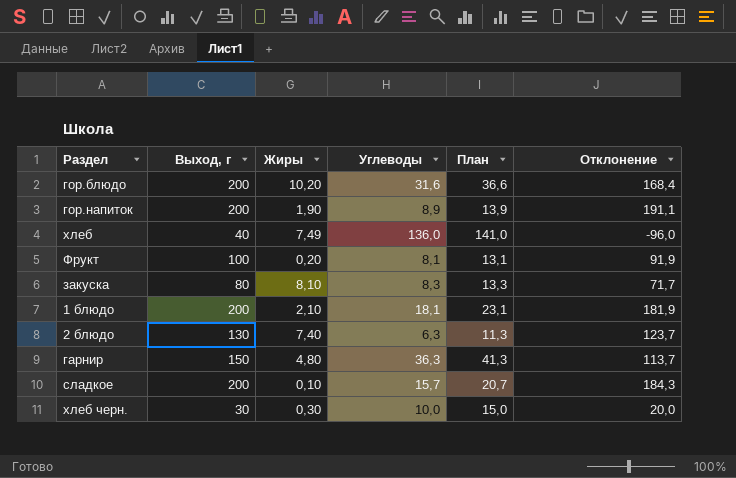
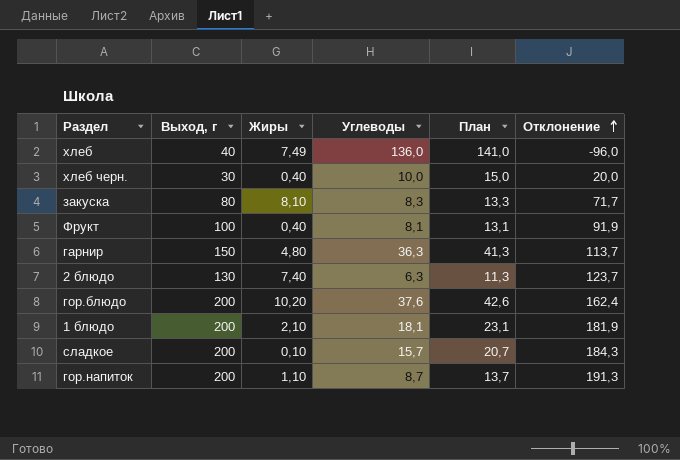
row order: none -> Отклонение ascending
хлеб черн. | Жиры: 0,30 -> 0,40
Фрукт | Жиры: 0,20 -> 0,40
гор.блюдо | Углеводы: 31,6 -> 37,6
гор.блюдо | План: 36,6 -> 42,6
гор.блюдо | Отклонение: 168,4 -> 162,4
гор.напиток | Жиры: 1,90 -> 1,10
гор.напиток | Углеводы: 8,9 -> 8,7
гор.напиток | План: 13,9 -> 13,7
гор.напиток | Отклонение: 191,1 -> 191,3

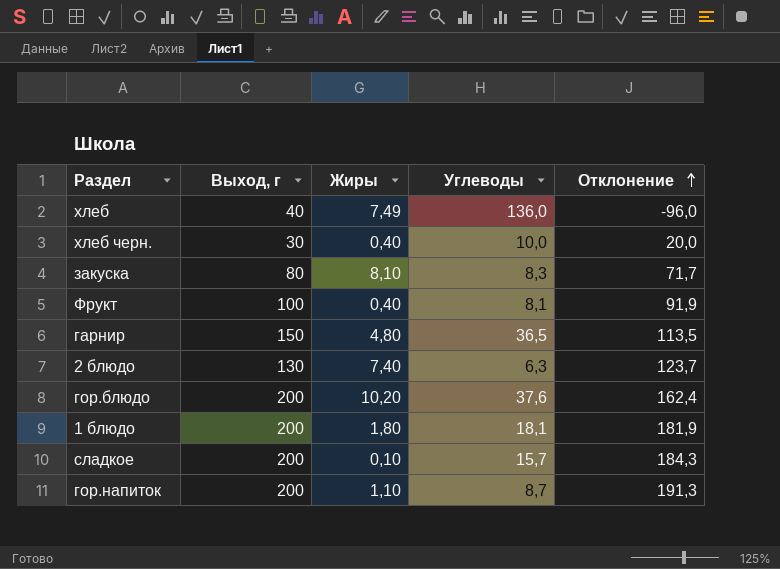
column План | formula: [Углеводы] + 5 -> none
гарнир | Углеводы: 36,3 -> 36,5
гарнир | Отклонение: 113,7 -> 113,5
1 блюдо | Жиры: 2,10 -> 1,80

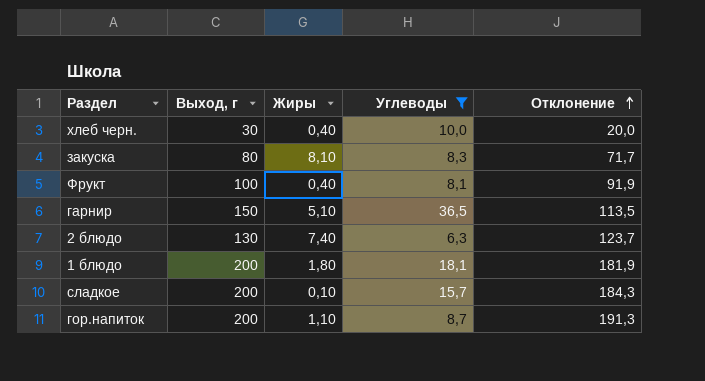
filter: none -> Углеводы <= 36,5
гарнир | Жиры: 4,80 -> 5,10

